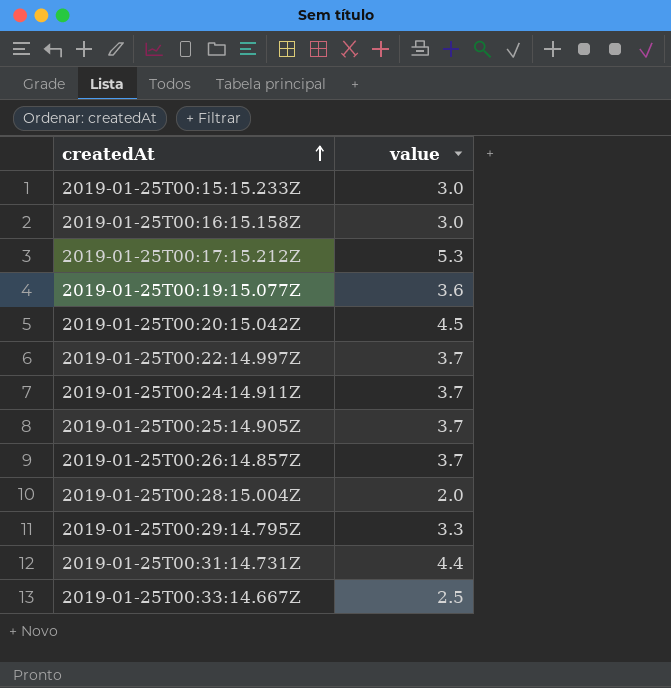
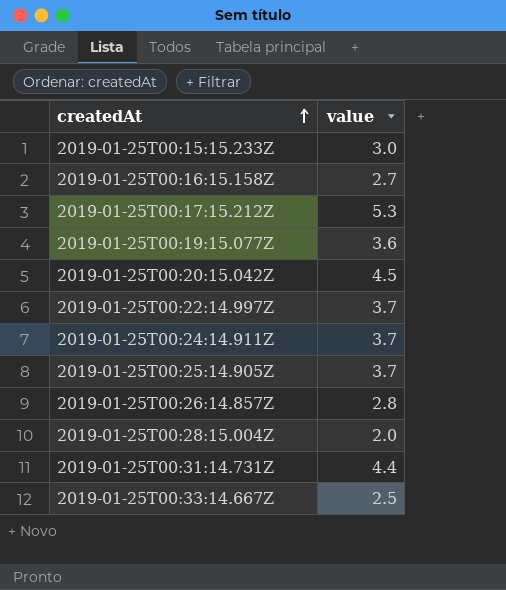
row 2019-01-25T00:29:14.795Z: 3.3 -> none
2019-01-25T00:16:15.158Z | value: 3.0 -> 2.7
2019-01-25T00:26:14.857Z | value: 3.7 -> 2.8

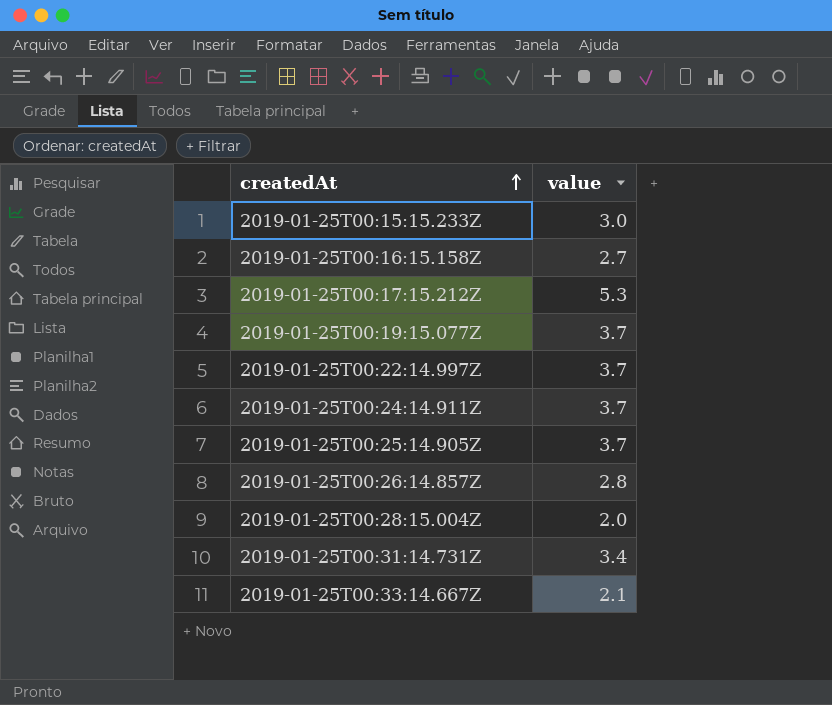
row 2019-01-25T00:20:15.042Z: 4.5 -> none
2019-01-25T00:19:15.077Z | value: 3.6 -> 3.7
2019-01-25T00:31:14.731Z | value: 4.4 -> 3.4
2019-01-25T00:33:14.667Z | value: 2.5 -> 2.1

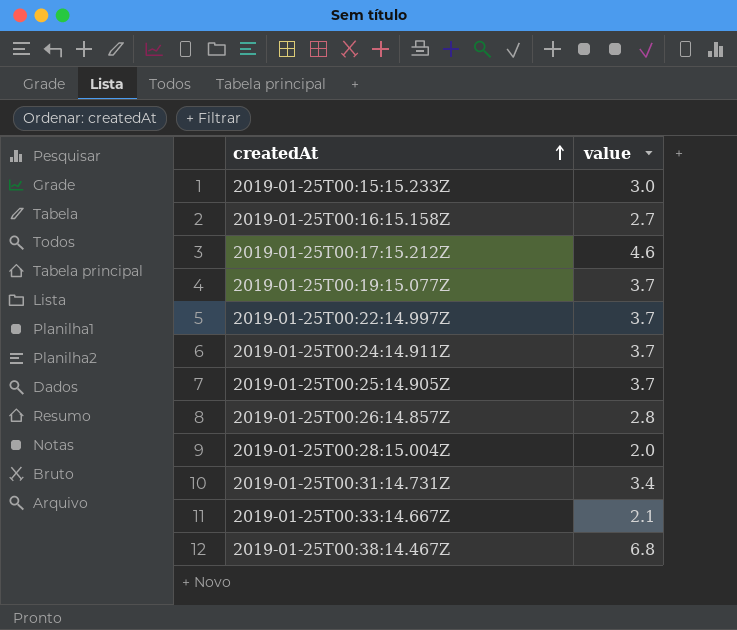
2019-01-25T00:17:15.212Z | value: 5.3 -> 4.6
row 2019-01-25T00:38:14.467Z: none -> 6.8

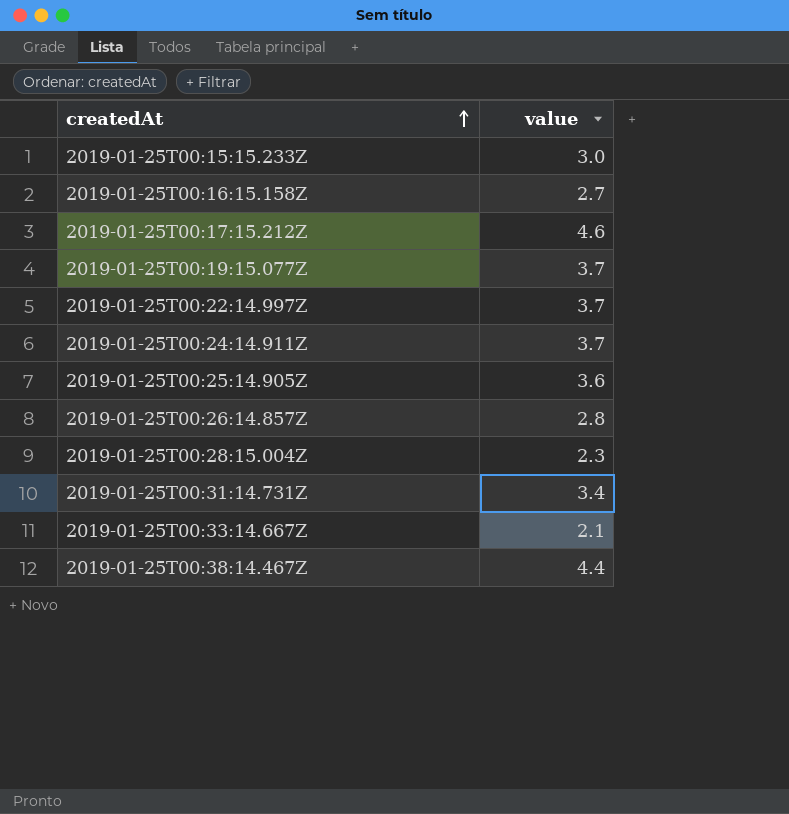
2019-01-25T00:25:14.905Z | value: 3.7 -> 3.6
2019-01-25T00:28:15.004Z | value: 2.0 -> 2.3
2019-01-25T00:38:14.467Z | value: 6.8 -> 4.4

